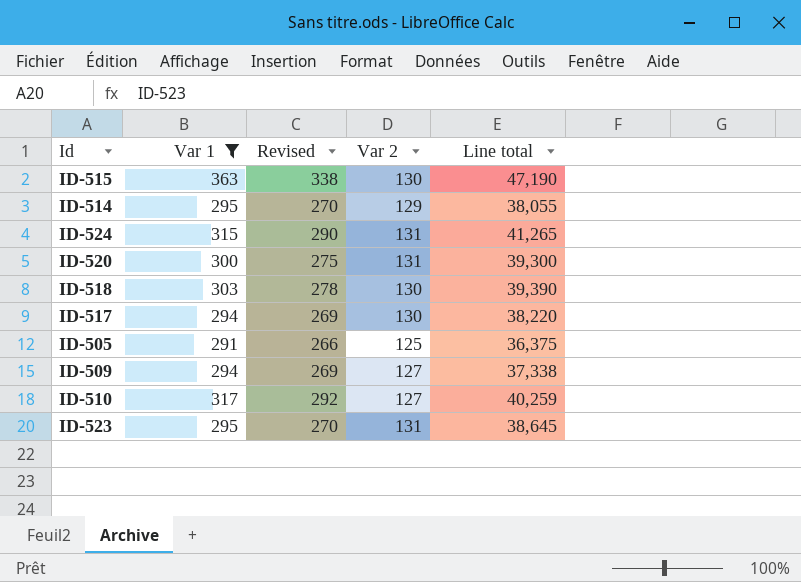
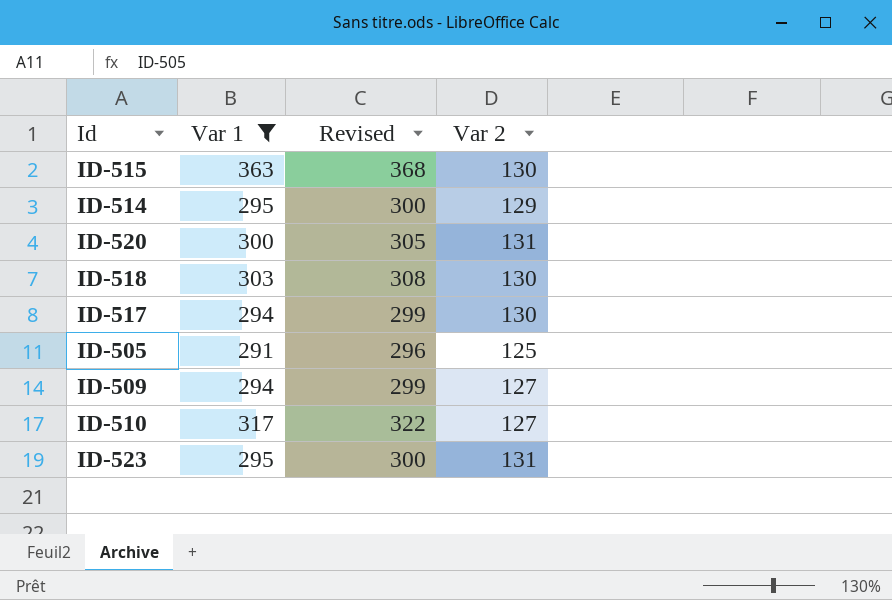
column Line total | formula: [Var 1] * [Var 2] -> none
column Revised | formula: [Var 1] - 25 -> [Var 1] + 5
row ID-524: 315 | 290 | 131 | 41,265 -> none

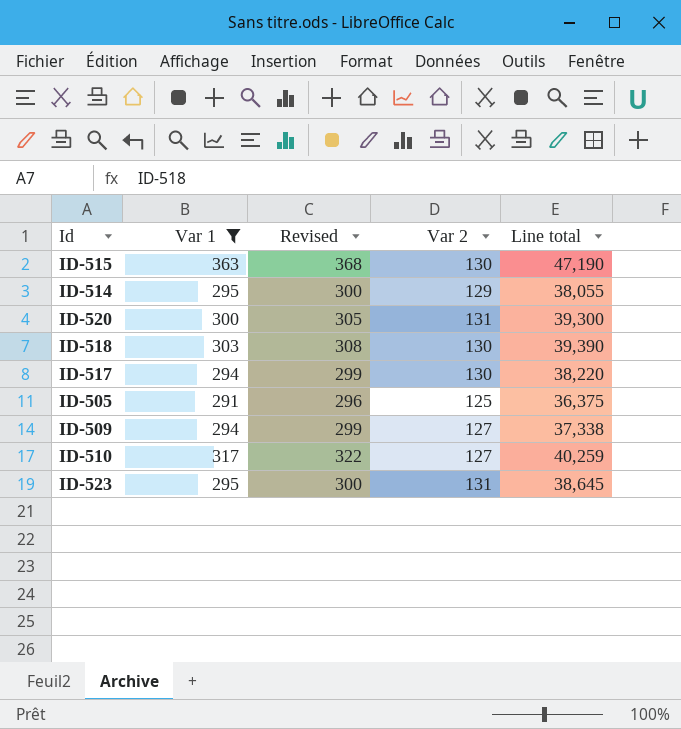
column Line total | formula: none -> [Var 1] * [Var 2]

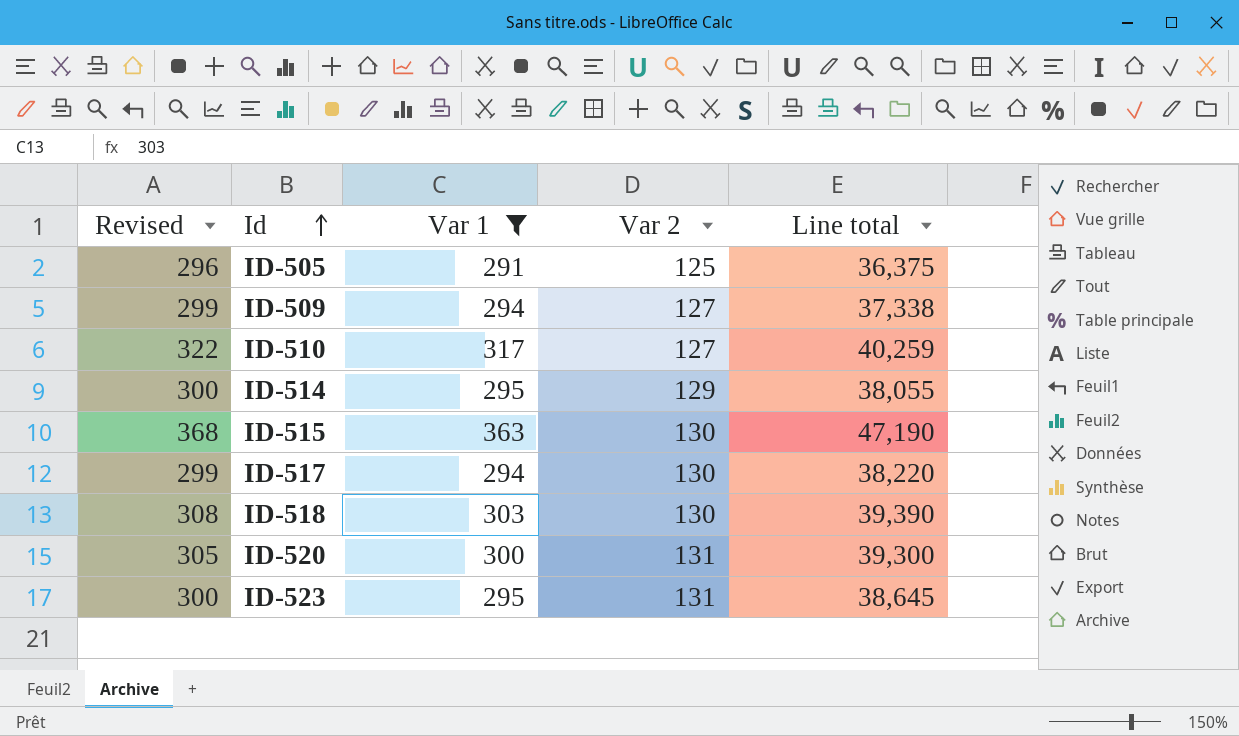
row order: none -> Id ascending
column Revised | position: 3 -> 1

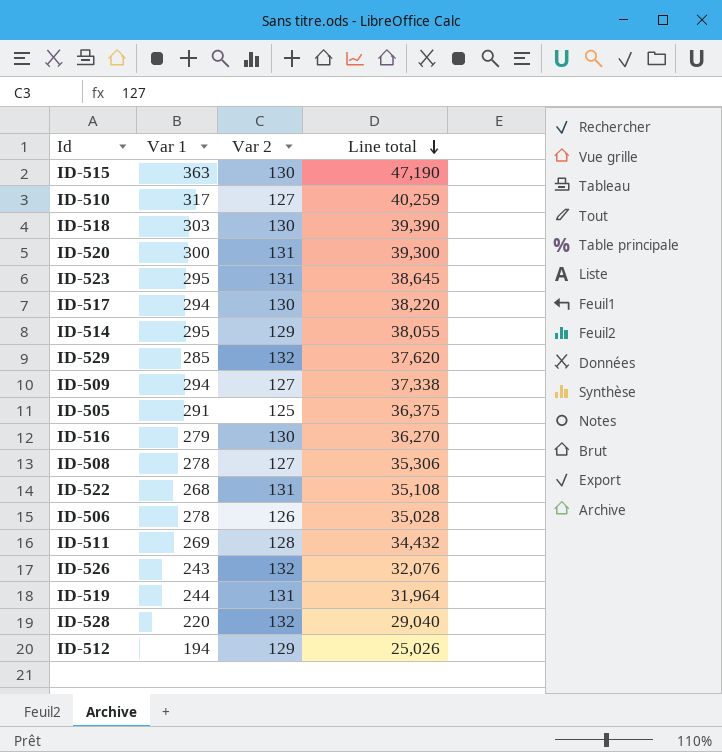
filter: Var 1 >= 291 -> none
row order: Id ascending -> Line total descending
column Revised | formula: [Var 1] + 5 -> none

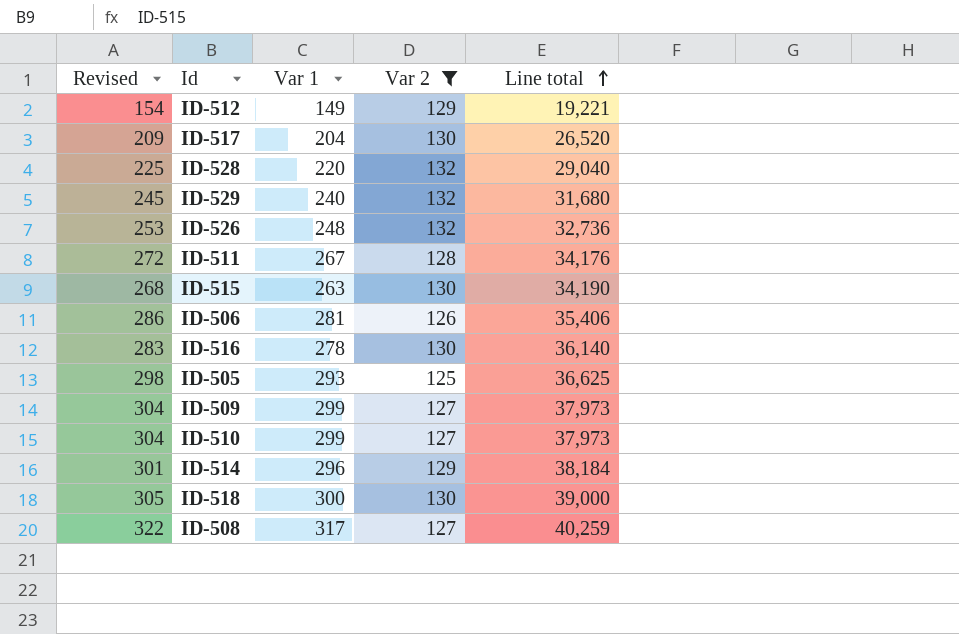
filter: none -> Var 2 != 131
row order: Line total descending -> Line total ascending
column Revised | formula: none -> [Var 1] + 5
ID-512 | Var 1: 194 -> 149
ID-512 | Line total: 25,026 -> 19,221
ID-517 | Var 1: 294 -> 204
ID-517 | Line total: 38,220 -> 26,520
ID-529 | Var 1: 285 -> 240
ID-529 | Line total: 37,620 -> 31,680
ID-526 | Var 1: 243 -> 248
ID-526 | Line total: 32,076 -> 32,736
ID-511 | Var 1: 269 -> 267
ID-511 | Line total: 34,432 -> 34,176
ID-515 | Var 1: 363 -> 263
ID-515 | Line total: 47,190 -> 34,190
ID-506 | Var 1: 278 -> 281
ID-506 | Line total: 35,028 -> 35,406
ID-516 | Var 1: 279 -> 278
ID-516 | Line total: 36,270 -> 36,140
ID-505 | Var 1: 291 -> 293
ID-505 | Line total: 36,375 -> 36,625
ID-509 | Var 1: 294 -> 299
ID-509 | Line total: 37,338 -> 37,973
ID-510 | Var 1: 317 -> 299
ID-510 | Line total: 40,259 -> 37,973
ID-514 | Var 1: 295 -> 296
ID-514 | Line total: 38,055 -> 38,184
ID-518 | Var 1: 303 -> 300
ID-518 | Line total: 39,390 -> 39,000
ID-508 | Var 1: 278 -> 317
ID-508 | Line total: 35,306 -> 40,259

